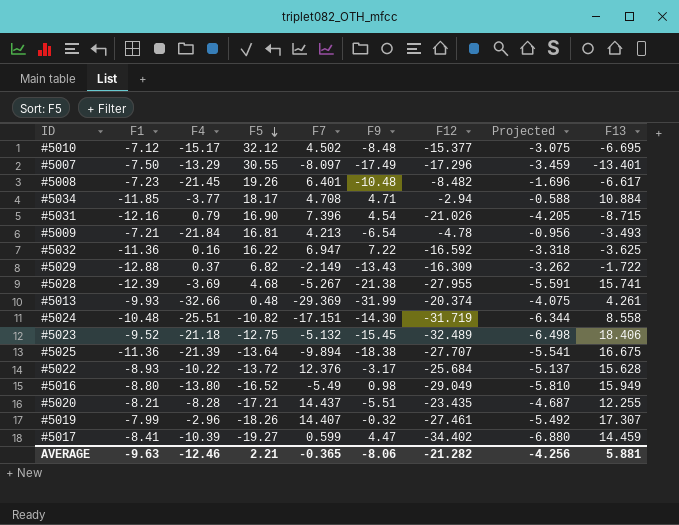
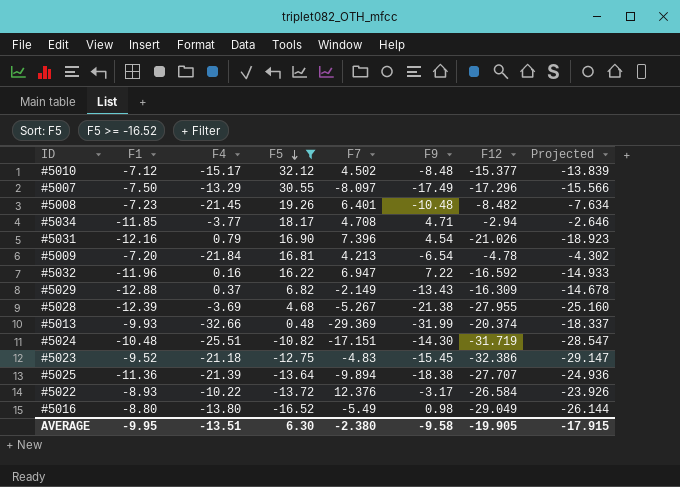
filter: none -> F5 >= -16.52
column F13 | position: 9 -> none
column Projected | formula: [F12] * 0.2 -> [F12] * 0.9
#5009 | F1: -7.21 -> -7.20
#5032 | F1: -11.36 -> -11.96
#5023 | F7: -5.132 -> -4.83
#5023 | F12: -32.489 -> -32.386
#5022 | F12: -25.684 -> -26.584
AVERAGE | F1: -9.63 -> -9.95
AVERAGE | F4: -12.46 -> -13.51
AVERAGE | F5: 2.21 -> 6.30
AVERAGE | F7: -0.365 -> -2.380
AVERAGE | F9: -8.06 -> -9.58
AVERAGE | F12: -21.282 -> -19.905
AVERAGE | Projected: -4.256 -> -17.915

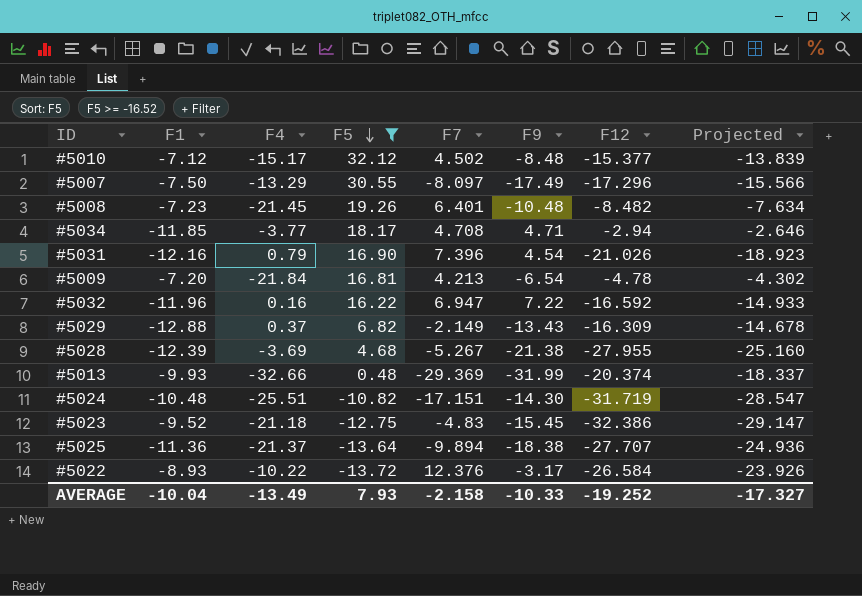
row #5016: -8.80 | -13.80 | -16.52 | -5.49 | 0.98 | -29.049 | -26.144 -> none
#5025 | F4: -21.39 -> -21.37
AVERAGE | F1: -9.95 -> -10.04
AVERAGE | F4: -13.51 -> -13.49
AVERAGE | F5: 6.30 -> 7.93
AVERAGE | F7: -2.380 -> -2.158
AVERAGE | F9: -9.58 -> -10.33
AVERAGE | F12: -19.905 -> -19.252
AVERAGE | Projected: -17.915 -> -17.327

